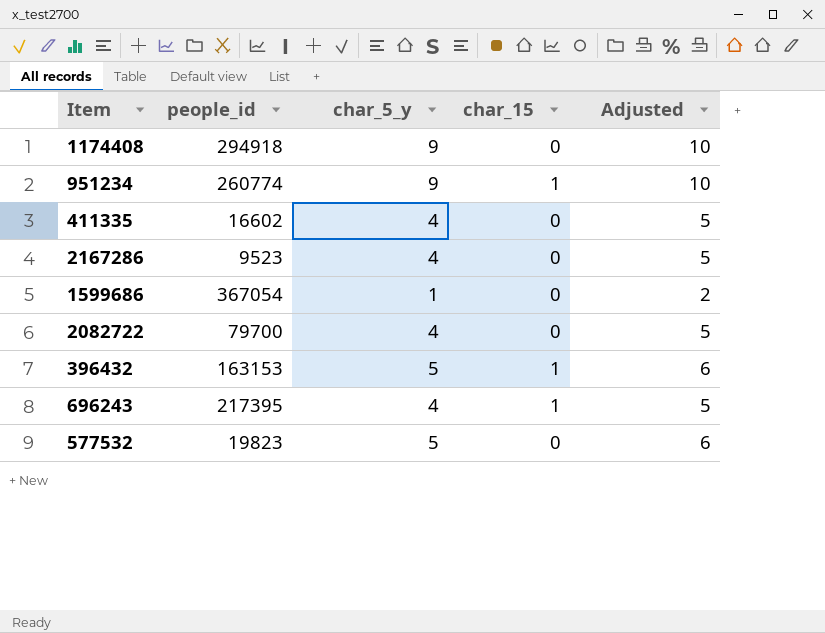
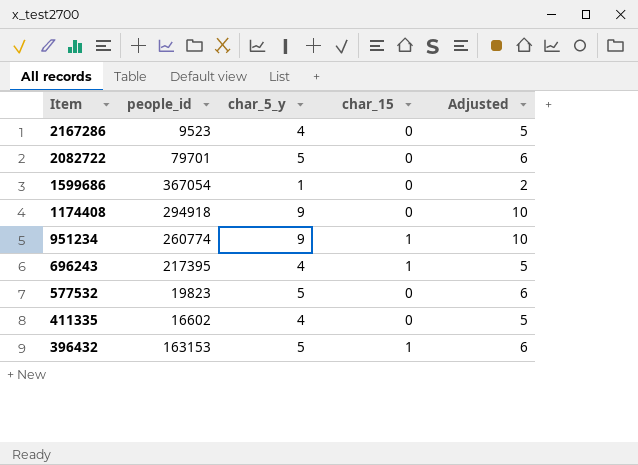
row order: none -> Item descending
2082722 | people_id: 79700 -> 79701
2082722 | char_5_y: 4 -> 5
2082722 | Adjusted: 5 -> 6

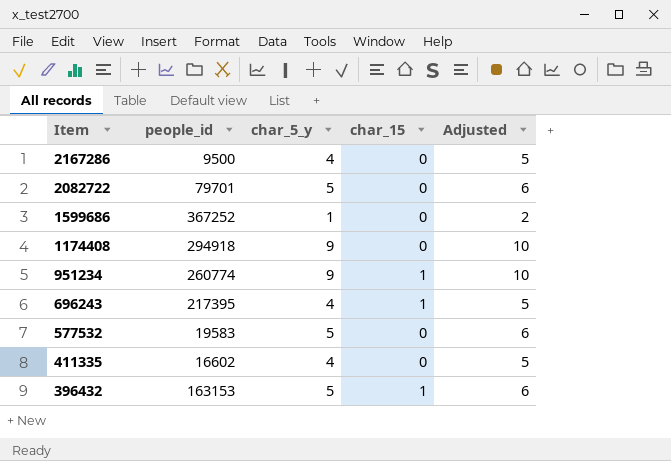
2167286 | people_id: 9523 -> 9500
1599686 | people_id: 367054 -> 367252
577532 | people_id: 19823 -> 19583

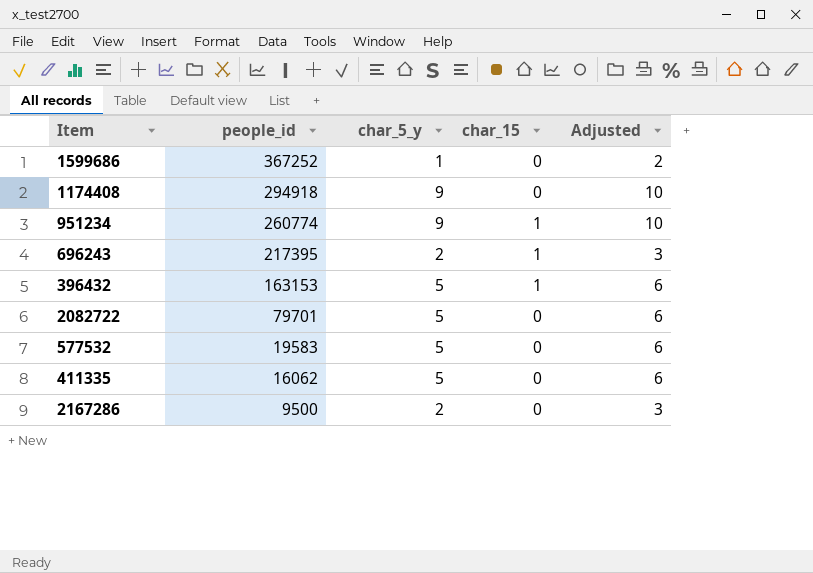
row order: Item descending -> people_id descending
696243 | char_5_y: 4 -> 2
696243 | Adjusted: 5 -> 3
411335 | people_id: 16602 -> 16062
411335 | char_5_y: 4 -> 5
411335 | Adjusted: 5 -> 6
2167286 | char_5_y: 4 -> 2
2167286 | Adjusted: 5 -> 3

